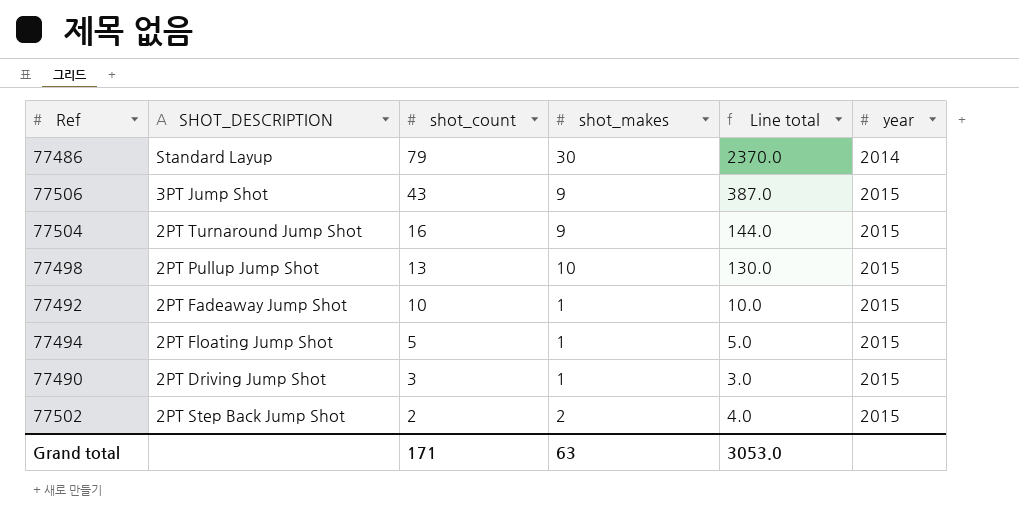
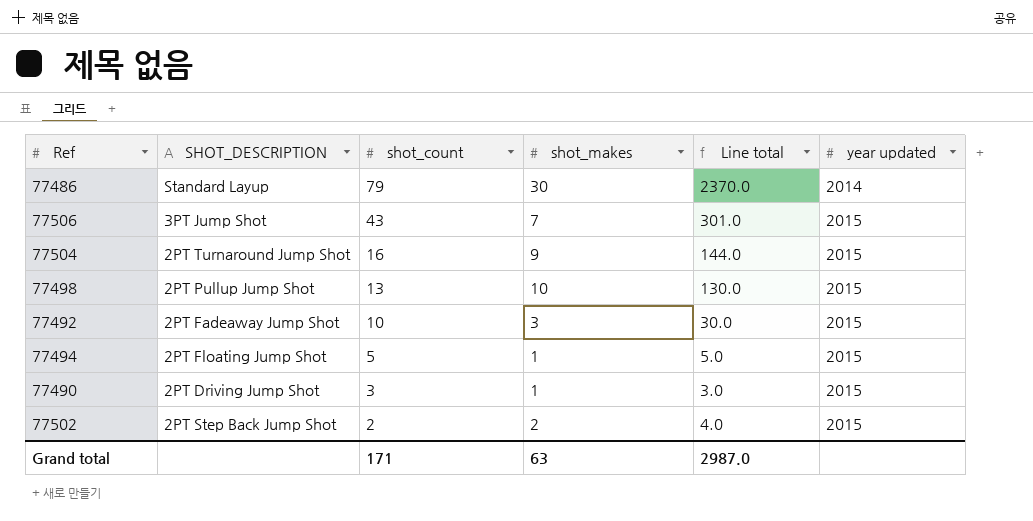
column name: year -> year updated
77506 | shot_makes: 9 -> 7
77506 | Line total: 387.0 -> 301.0
77492 | shot_makes: 1 -> 3
77492 | Line total: 10.0 -> 30.0
Grand total | Line total: 3053.0 -> 2987.0

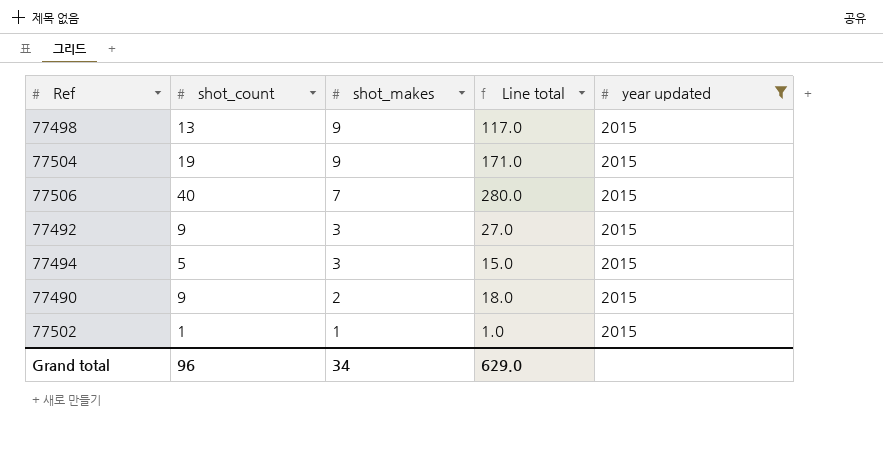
filter: none -> year updated = 2015
row order: shot_count descending -> shot_makes descending
column SHOT_DESCRIPTION | position: 2 -> none
77498 | shot_makes: 10 -> 9
77498 | Line total: 130.0 -> 117.0
77504 | shot_count: 16 -> 19
77504 | Line total: 144.0 -> 171.0
77506 | shot_count: 43 -> 40
77506 | Line total: 301.0 -> 280.0
77492 | shot_count: 10 -> 9
77492 | Line total: 30.0 -> 27.0
77494 | shot_makes: 1 -> 3
77494 | Line total: 5.0 -> 15.0
77490 | shot_count: 3 -> 9
77490 | shot_makes: 1 -> 2
77490 | Line total: 3.0 -> 18.0
77502 | shot_count: 2 -> 1
77502 | shot_makes: 2 -> 1
77502 | Line total: 4.0 -> 1.0
Grand total | shot_count: 171 -> 96
Grand total | shot_makes: 63 -> 34
Grand total | Line total: 2987.0 -> 629.0

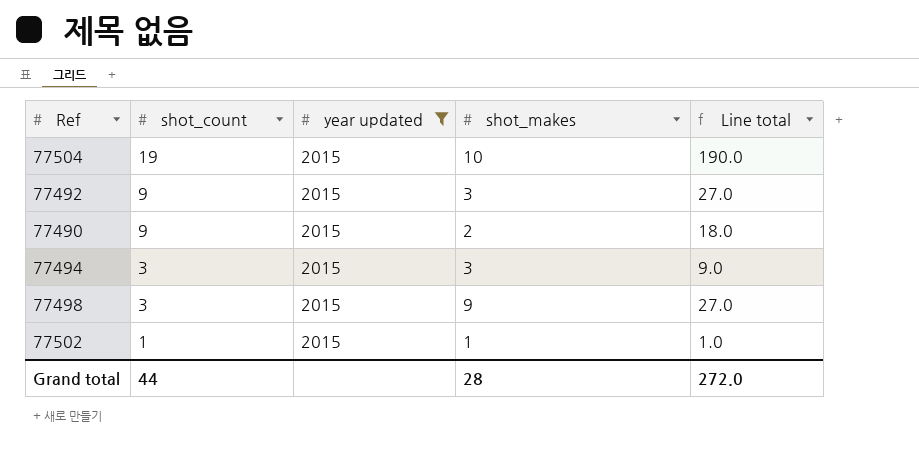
row order: shot_makes descending -> shot_count descending
column year updated | position: 5 -> 3
row 77506: 40 | 7 | 280.0 | 2015 -> none
77504 | shot_makes: 9 -> 10
77504 | Line total: 171.0 -> 190.0
77494 | shot_count: 5 -> 3
77494 | Line total: 15.0 -> 9.0
77498 | shot_count: 13 -> 3
77498 | Line total: 117.0 -> 27.0
Grand total | shot_count: 96 -> 44
Grand total | shot_makes: 34 -> 28
Grand total | Line total: 629.0 -> 272.0

